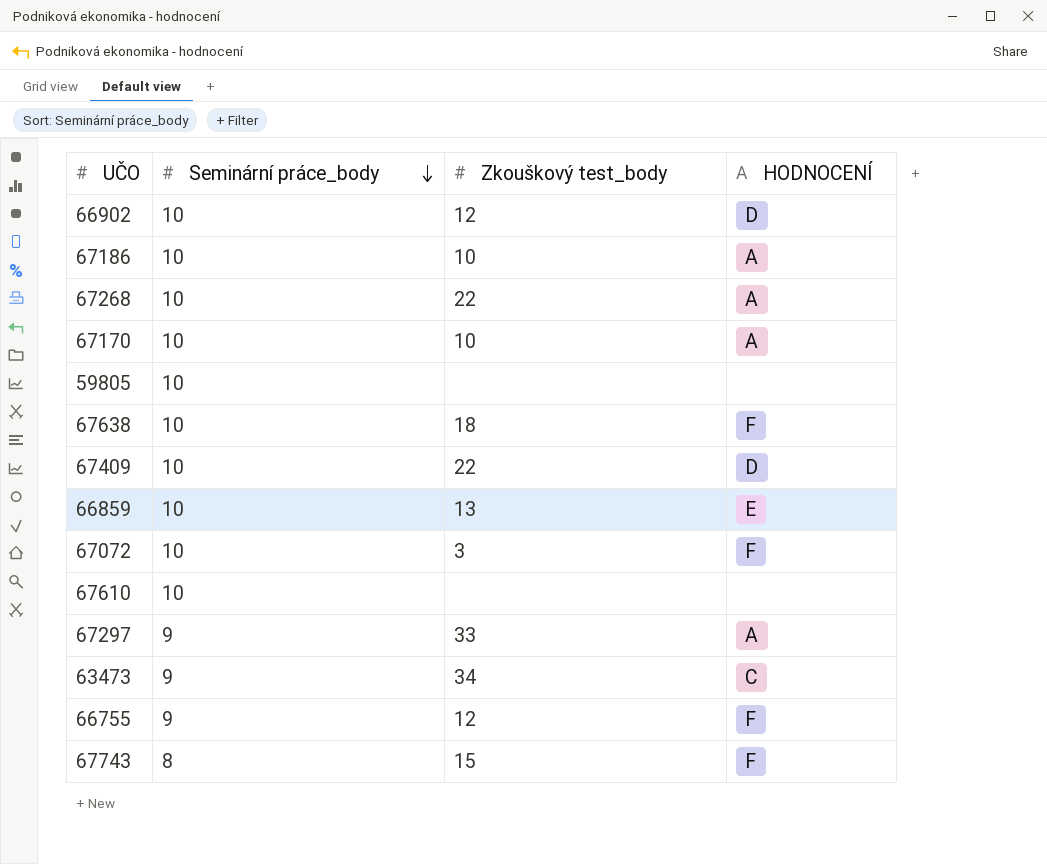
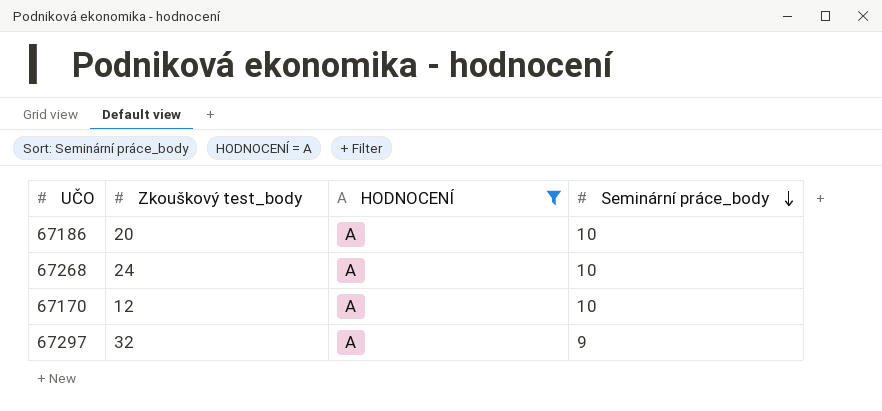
filter: none -> HODNOCENÍ = A
column Seminární práce_body | position: 2 -> 4
67186 | Zkouškový test_body: 10 -> 20
67268 | Zkouškový test_body: 22 -> 24
67170 | Zkouškový test_body: 10 -> 12
67297 | Zkouškový test_body: 33 -> 32

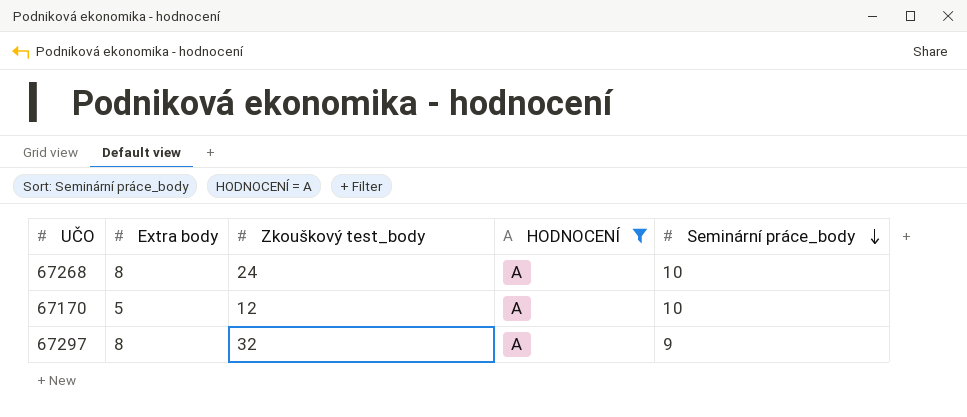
column Extra body | position: none -> 2
row 67186: 20 | A | 10 -> none

